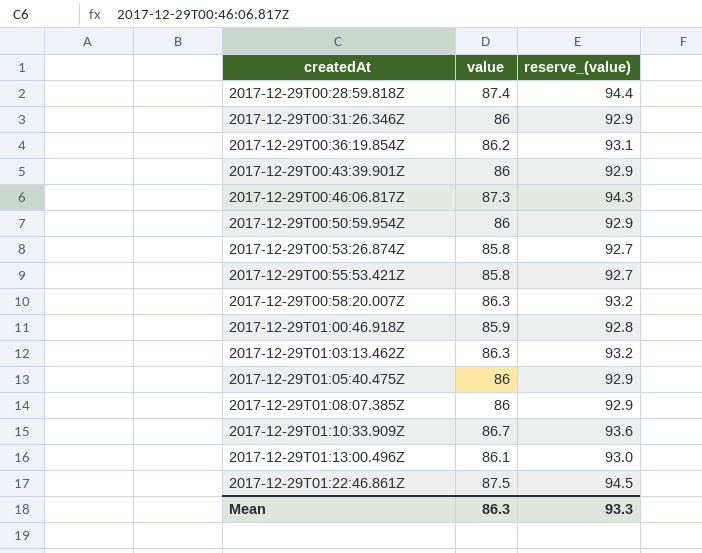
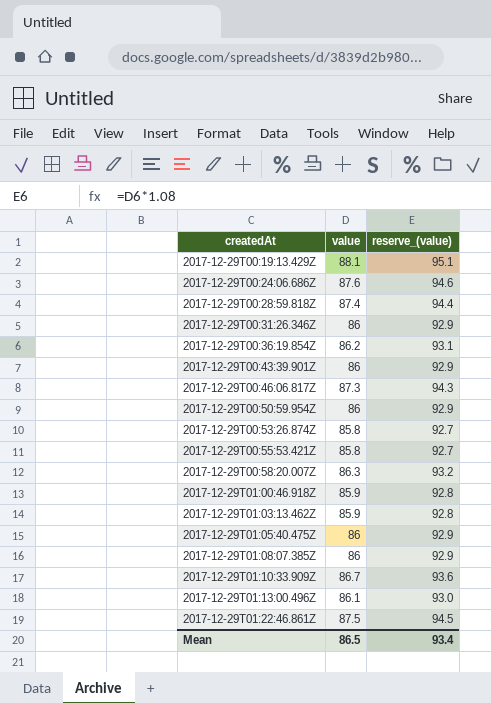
row 2017-12-29T00:19:13.429Z: none -> 88.1 | 95.1
row 2017-12-29T00:24:06.686Z: none -> 87.6 | 94.6
2017-12-29T01:03:13.462Z | value: 86.3 -> 85.9
2017-12-29T01:03:13.462Z | reserve_(value): 93.2 -> 92.8
Mean | value: 86.3 -> 86.5
Mean | reserve_(value): 93.3 -> 93.4

